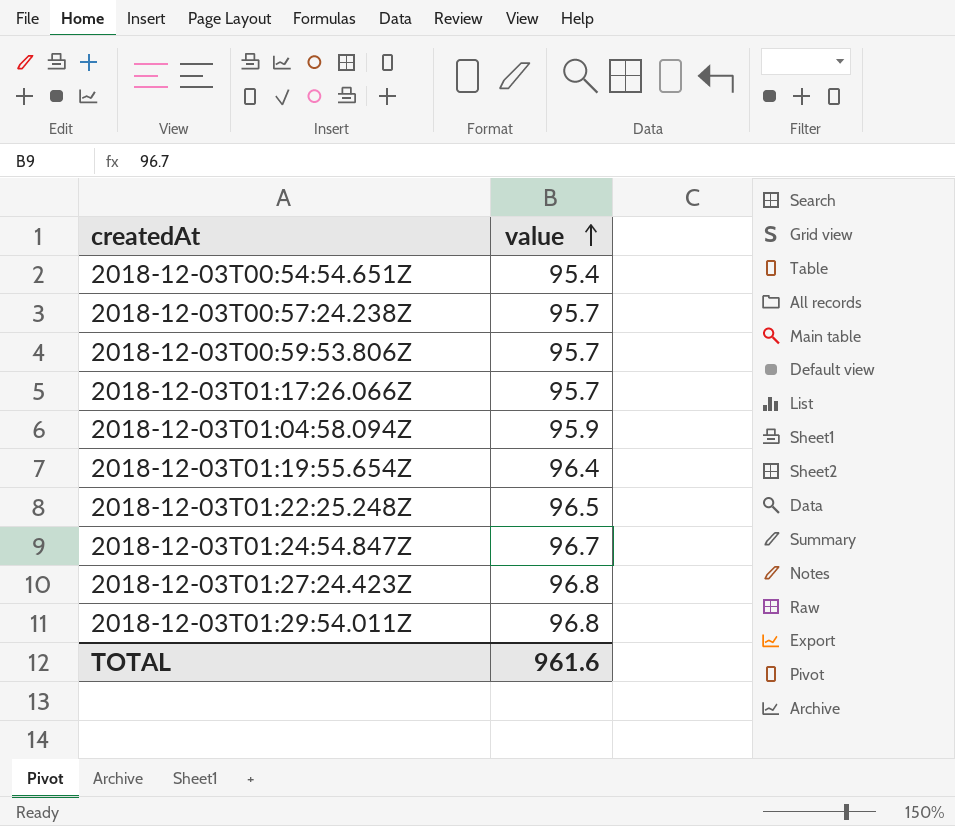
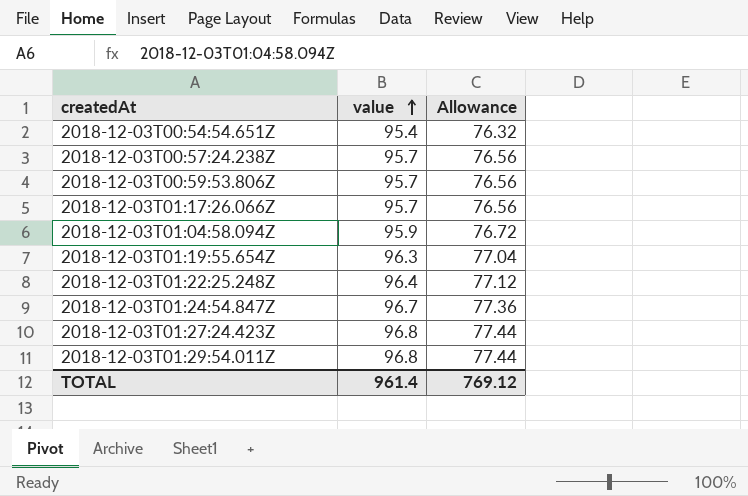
column Allowance | formula: none -> [value] * 0.8
2018-12-03T01:19:55.654Z | value: 96.4 -> 96.3
2018-12-03T01:22:25.248Z | value: 96.5 -> 96.4
TOTAL | value: 961.6 -> 961.4

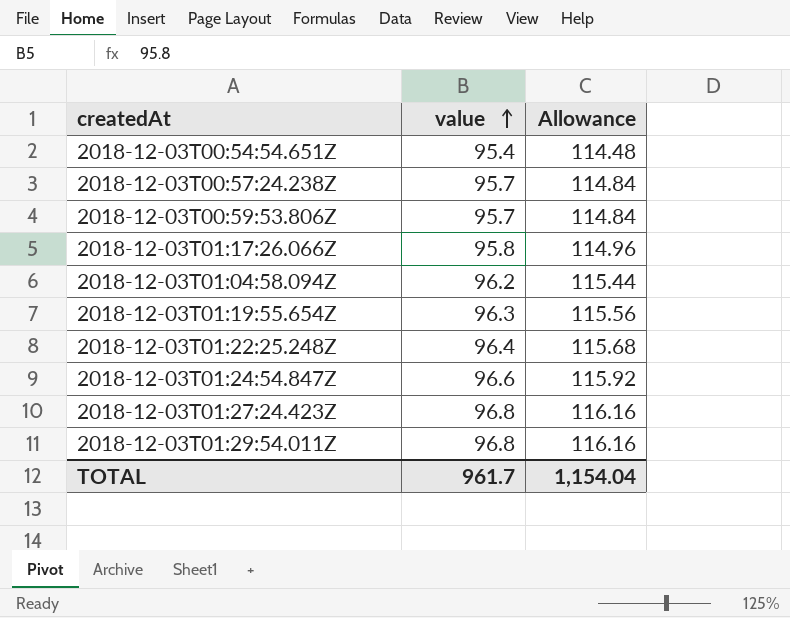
column Allowance | formula: [value] * 0.8 -> [value] * 1.2
2018-12-03T01:17:26.066Z | value: 95.7 -> 95.8
2018-12-03T01:04:58.094Z | value: 95.9 -> 96.2
2018-12-03T01:24:54.847Z | value: 96.7 -> 96.6
TOTAL | value: 961.4 -> 961.7
TOTAL | Allowance: 769.12 -> 1,154.04

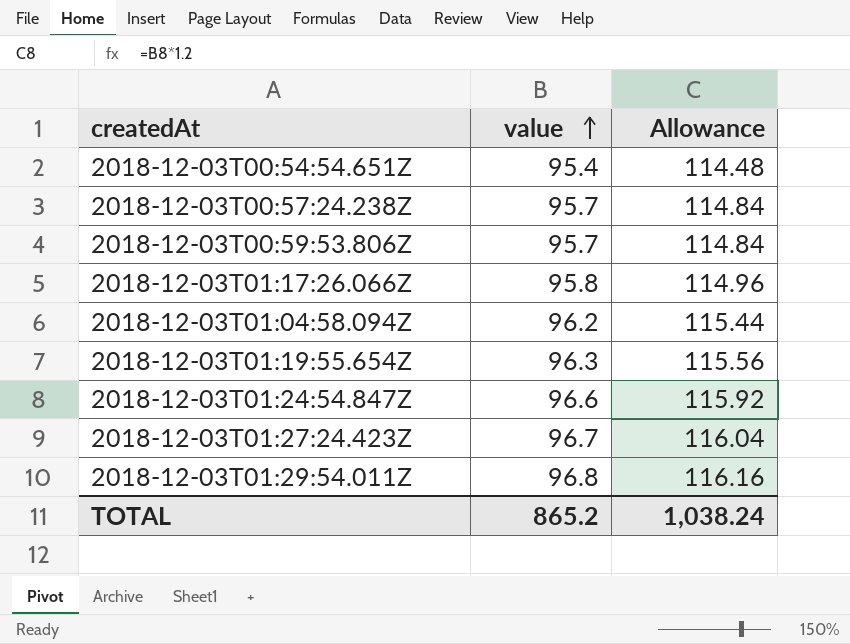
row 2018-12-03T01:22:25.248Z: 96.4 | 115.68 -> none
2018-12-03T01:27:24.423Z | value: 96.8 -> 96.7
2018-12-03T01:27:24.423Z | Allowance: 116.16 -> 116.04
TOTAL | value: 961.7 -> 865.2
TOTAL | Allowance: 1,154.04 -> 1,038.24

